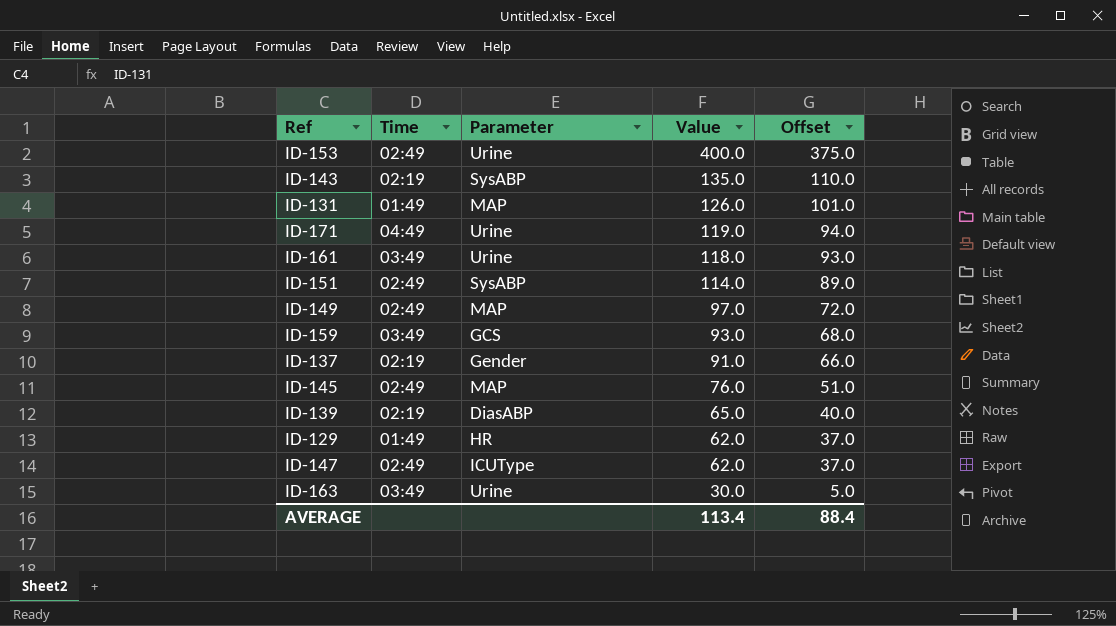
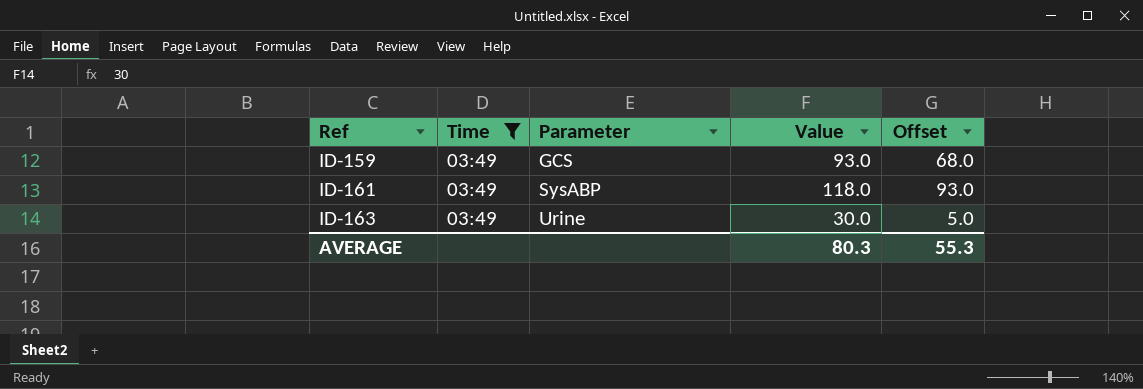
filter: none -> Time = 03:49
row order: Value descending -> Ref ascending
ID-161 | Parameter: Urine -> SysABP
AVERAGE | Value: 113.4 -> 80.3
AVERAGE | Offset: 88.4 -> 55.3

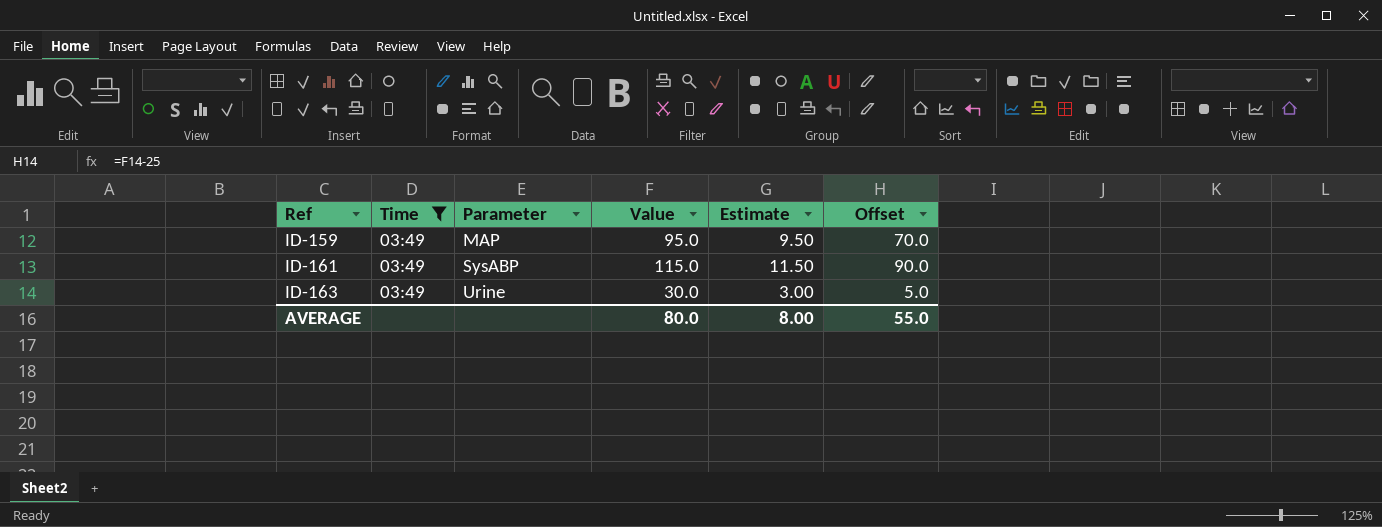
column Estimate | formula: none -> [Value] * 0.1
ID-159 | Parameter: GCS -> MAP
ID-159 | Value: 93.0 -> 95.0
ID-159 | Offset: 68.0 -> 70.0
ID-161 | Value: 118.0 -> 115.0
ID-161 | Offset: 93.0 -> 90.0
AVERAGE | Value: 80.3 -> 80.0
AVERAGE | Offset: 55.3 -> 55.0

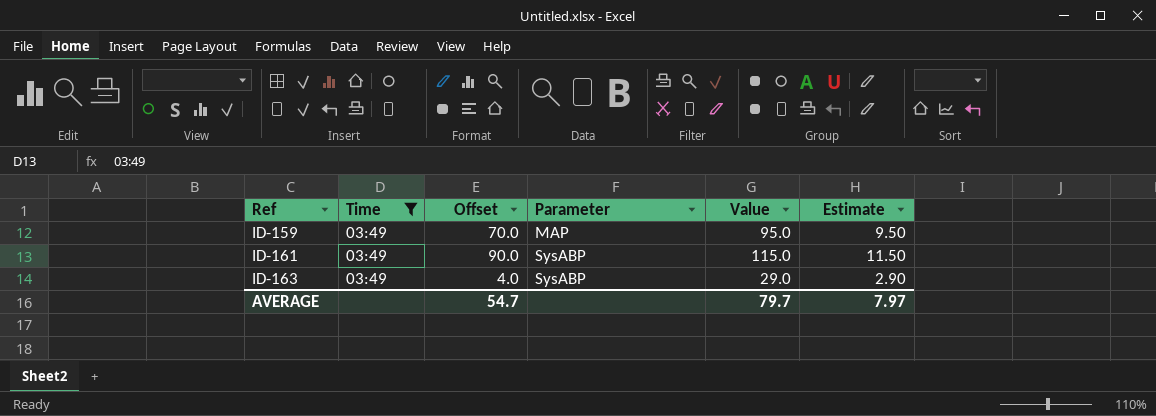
column Offset | position: 6 -> 3
ID-163 | Offset: 5.0 -> 4.0
ID-163 | Parameter: Urine -> SysABP
ID-163 | Value: 30.0 -> 29.0
ID-163 | Estimate: 3.00 -> 2.90
AVERAGE | Offset: 55.0 -> 54.7
AVERAGE | Value: 80.0 -> 79.7
AVERAGE | Estimate: 8.00 -> 7.97

